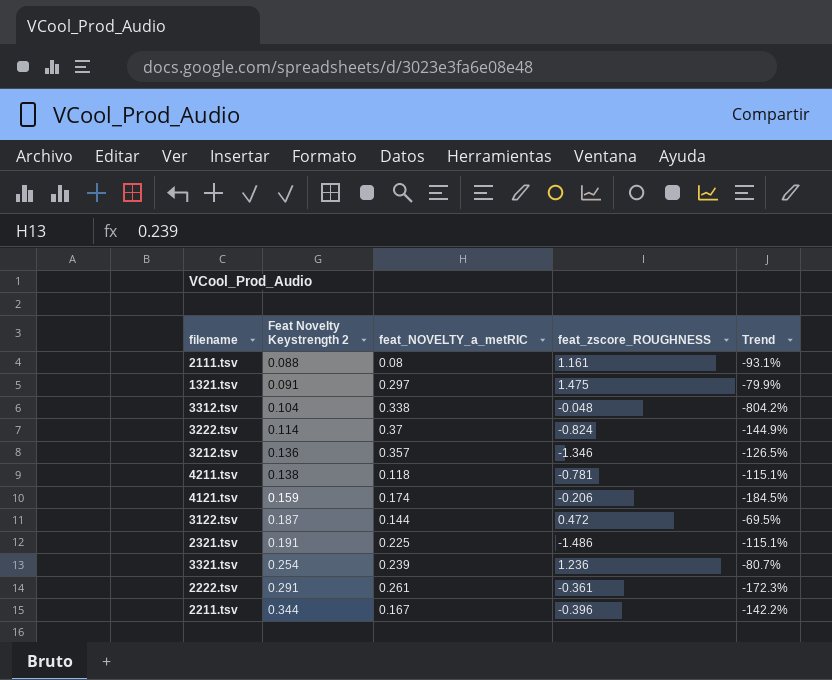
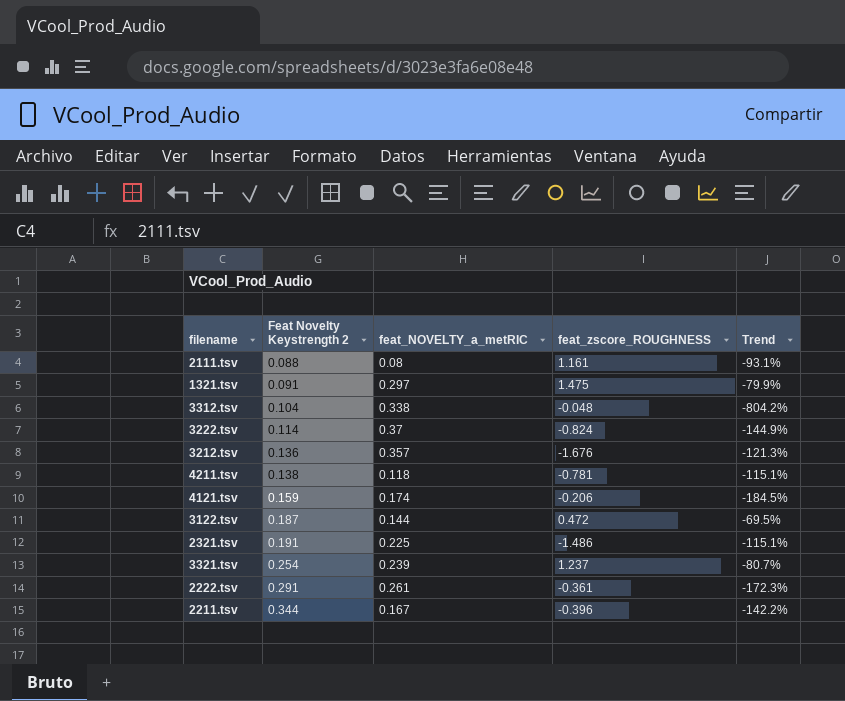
3212.tsv | feat_zscore_ROUGHNESS: -1.346 -> -1.676
3212.tsv | Trend: -126.5% -> -121.3%
3321.tsv | feat_zscore_ROUGHNESS: 1.236 -> 1.237

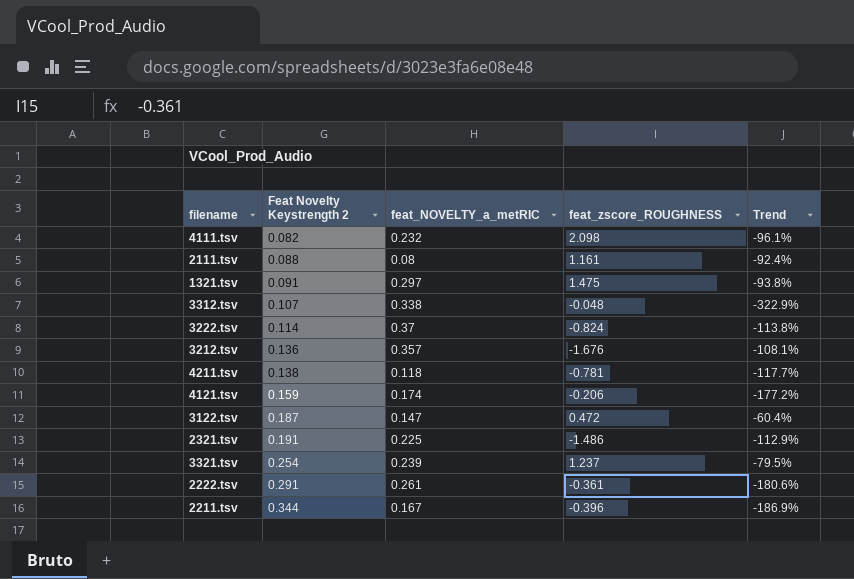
column Trend | formula: ([feat_NOVELTY_a_metRIC] - [feat_zscore_ROUGHNESS]) / [feat_zscore_ROUGHNESS] -> ([Feat Novelty Keystrength 2] - [feat_zscore_ROUGHNESS]) / [feat_zscore_ROUGHNESS]
row 4111.tsv: none -> 0.082 | 0.232 | 2.098 | -96.1%
3312.tsv | Feat Novelty Keystrength 2: 0.104 -> 0.107
3122.tsv | feat_NOVELTY_a_metRIC: 0.144 -> 0.147

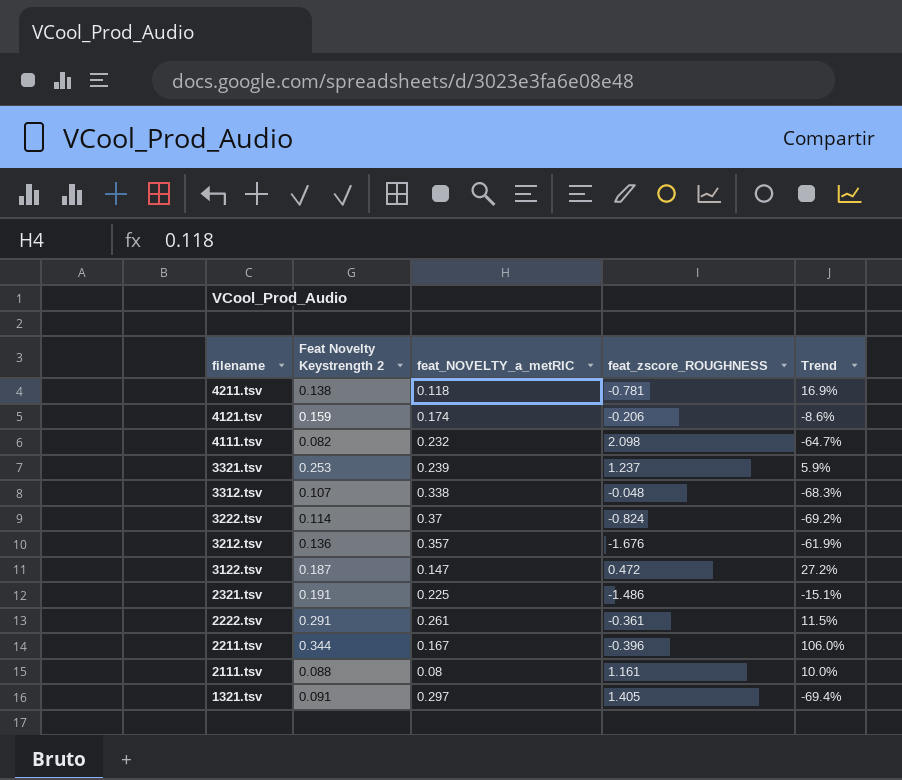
row order: Feat Novelty Keystrength 2 ascending -> filename descending
column Trend | formula: ([Feat Novelty Keystrength 2] - [feat_zscore_ROUGHNESS]) / [feat_zscore_ROUGHNESS] -> ([Feat Novelty Keystrength 2] - [feat_NOVELTY_a_metRIC]) / [feat_NOVELTY_a_metRIC]
3321.tsv | Feat Novelty Keystrength 2: 0.254 -> 0.253
1321.tsv | feat_zscore_ROUGHNESS: 1.475 -> 1.405

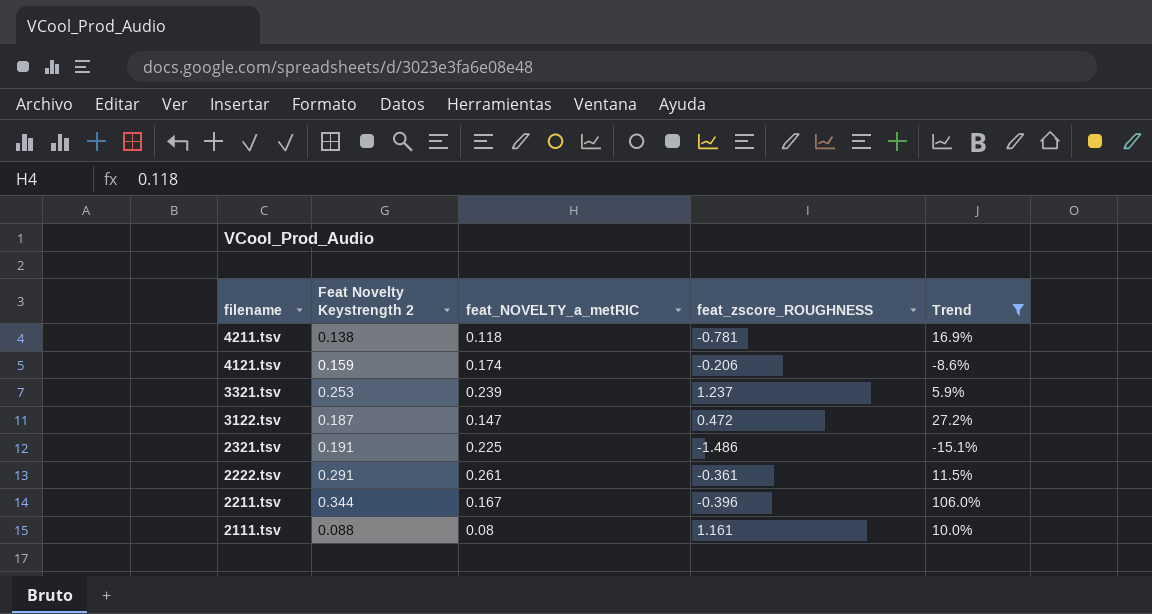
filter: none -> Trend >= -15.1%

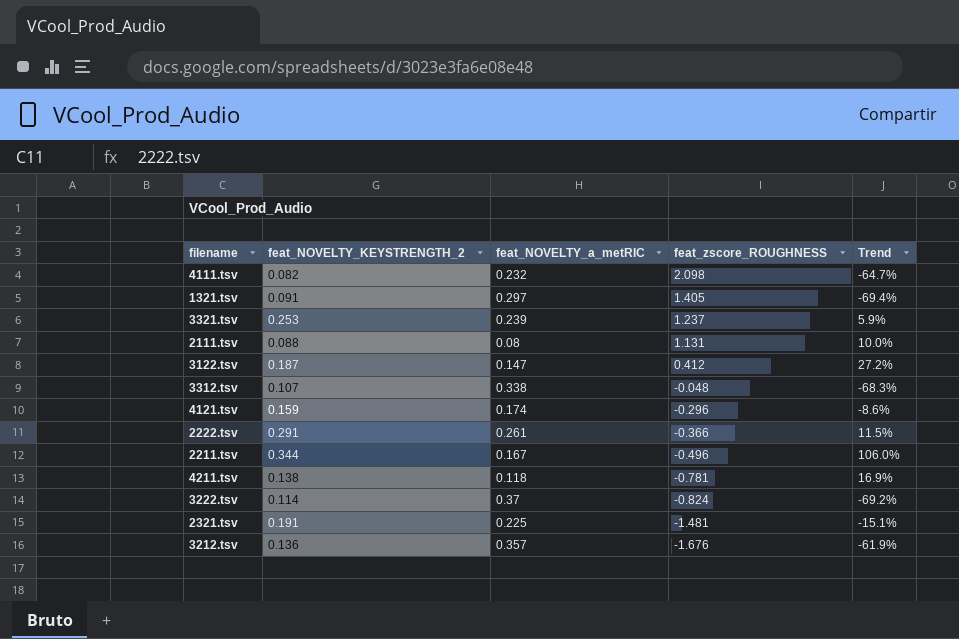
filter: Trend >= -15.1% -> none
row order: filename descending -> feat_zscore_ROUGHNESS descending
column name: Feat Novelty Keystrength 2 -> feat_NOVELTY_KEYSTRENGTH_2
2111.tsv | feat_zscore_ROUGHNESS: 1.161 -> 1.131
3122.tsv | feat_zscore_ROUGHNESS: 0.472 -> 0.412
4121.tsv | feat_zscore_ROUGHNESS: -0.206 -> -0.296
2222.tsv | feat_zscore_ROUGHNESS: -0.361 -> -0.366
2211.tsv | feat_zscore_ROUGHNESS: -0.396 -> -0.496
2321.tsv | feat_zscore_ROUGHNESS: -1.486 -> -1.481

